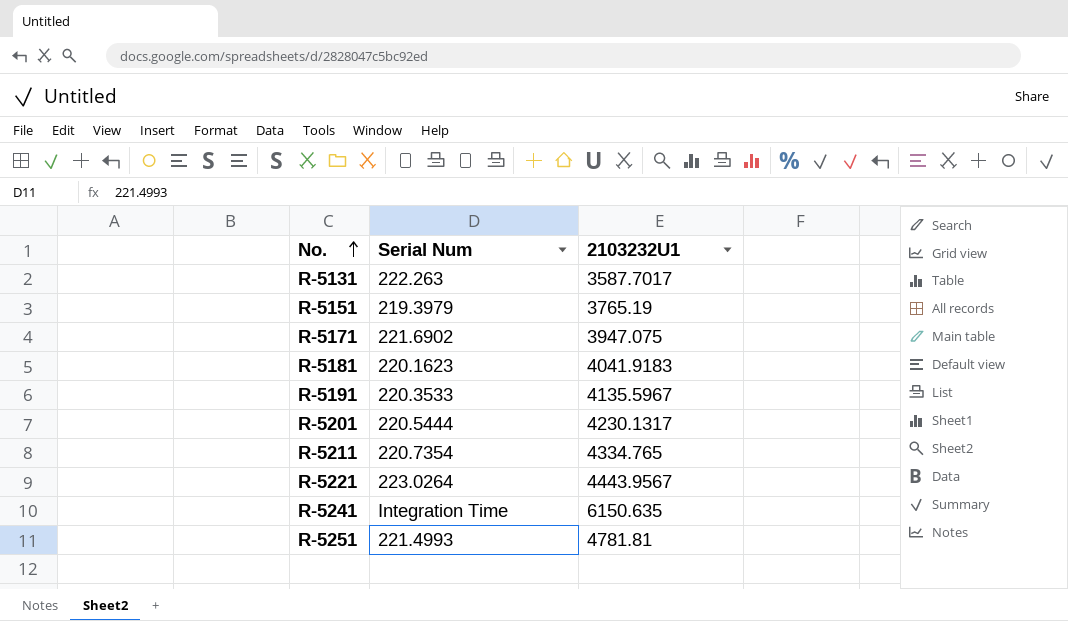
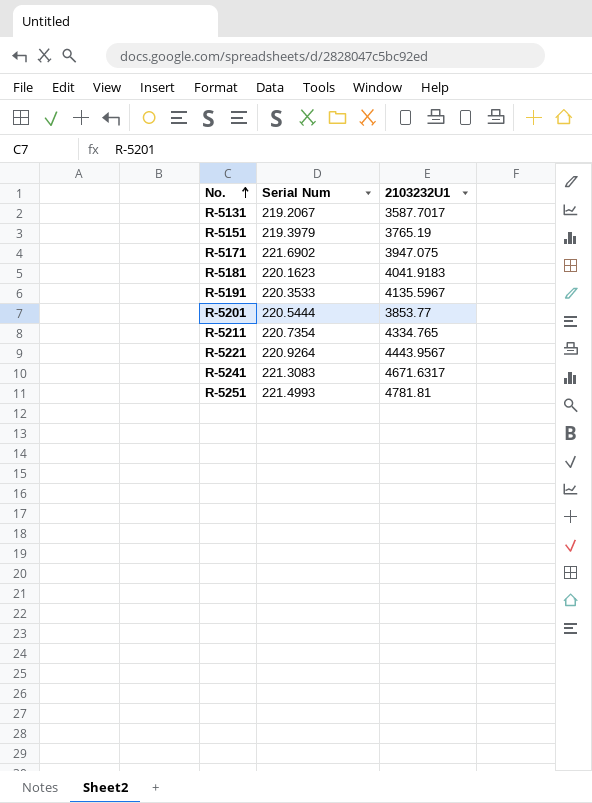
R-5131 | Serial Num: 222.263 -> 219.2067
R-5201 | 2103232U1: 4230.1317 -> 3853.77
R-5221 | Serial Num: 223.0264 -> 220.9264
R-5241 | Serial Num: Integration Time -> 221.3083
R-5241 | 2103232U1: 6150.635 -> 4671.6317

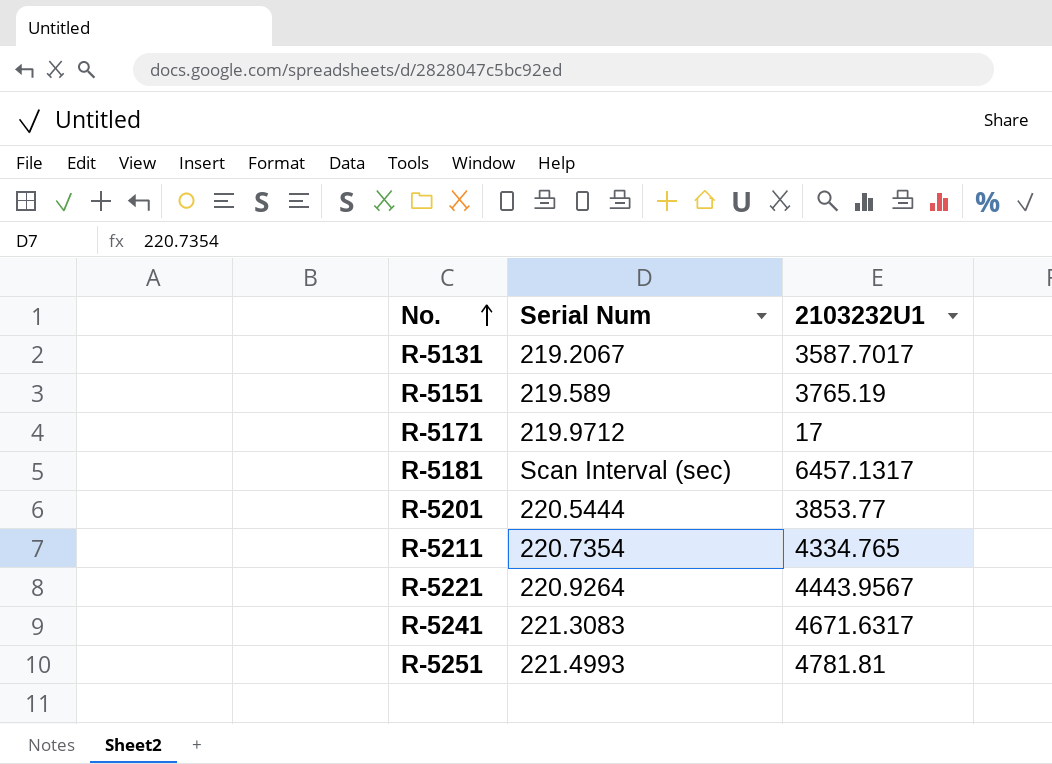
row R-5191: 220.3533 | 4135.5967 -> none
R-5151 | Serial Num: 219.3979 -> 219.589
R-5171 | Serial Num: 221.6902 -> 219.9712
R-5171 | 2103232U1: 3947.075 -> 17
R-5181 | Serial Num: 220.1623 -> Scan Interval (sec)
R-5181 | 2103232U1: 4041.9183 -> 6457.1317

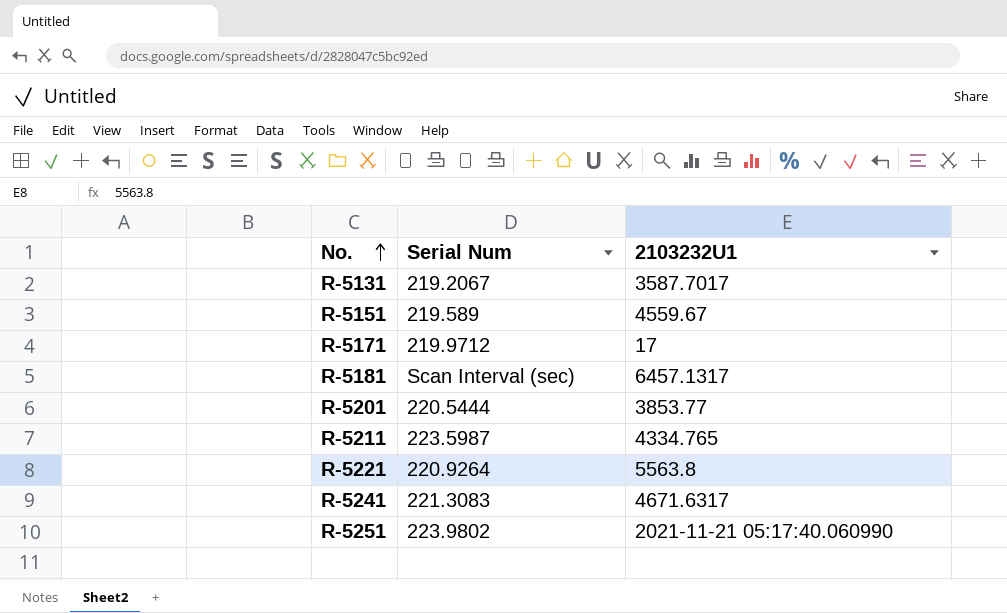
R-5151 | 2103232U1: 3765.19 -> 4559.67
R-5211 | Serial Num: 220.7354 -> 223.5987
R-5221 | 2103232U1: 4443.9567 -> 5563.8
R-5251 | Serial Num: 221.4993 -> 223.9802
R-5251 | 2103232U1: 4781.81 -> 2021-11-21 05:17:40.060990

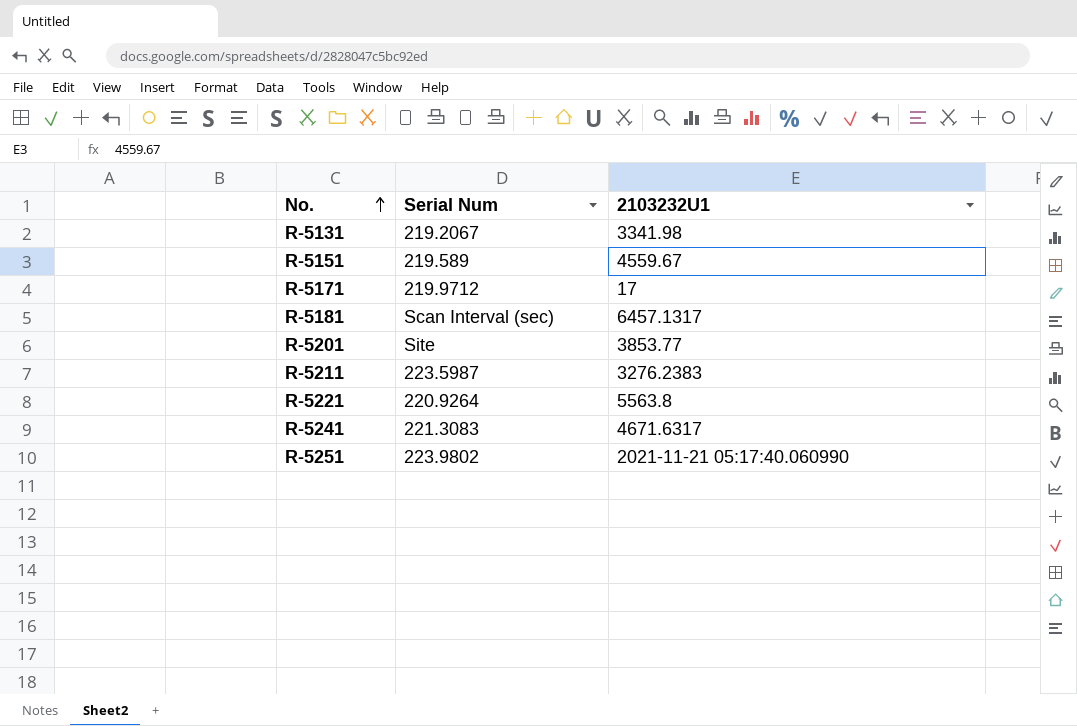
R-5131 | 2103232U1: 3587.7017 -> 3341.98
R-5201 | Serial Num: 220.5444 -> Site
R-5211 | 2103232U1: 4334.765 -> 3276.2383

